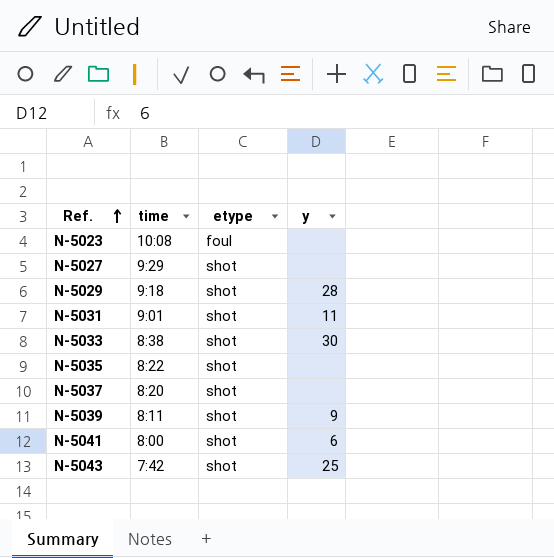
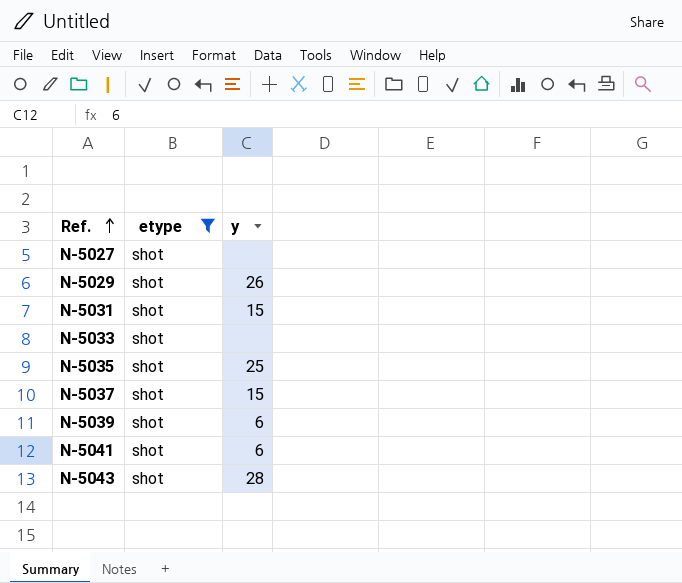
filter: none -> etype = shot
column time | position: 2 -> none
N-5029 | y: 28 -> 26
N-5031 | y: 11 -> 15
N-5033 | y: 30 -> none
N-5035 | y: none -> 25
N-5037 | y: none -> 15
N-5039 | y: 9 -> 6
N-5043 | y: 25 -> 28

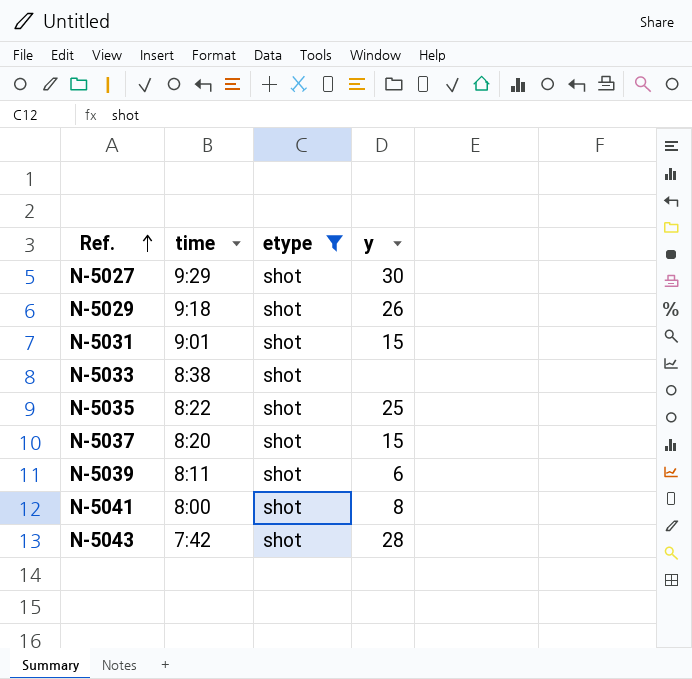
column time | position: none -> 2
N-5027 | y: none -> 30
N-5041 | y: 6 -> 8

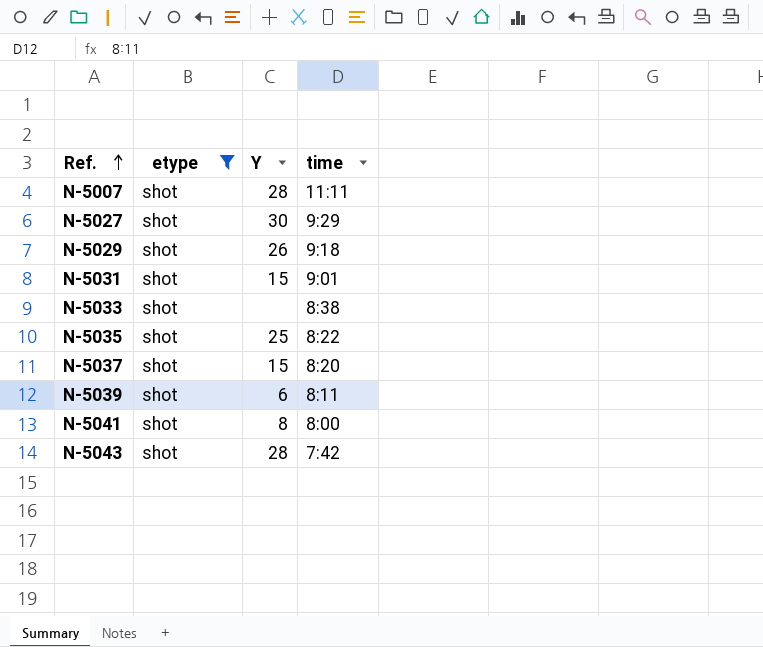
column name: y -> Y
column time | position: 2 -> 4
row N-5007: none -> shot | 28 | 11:11

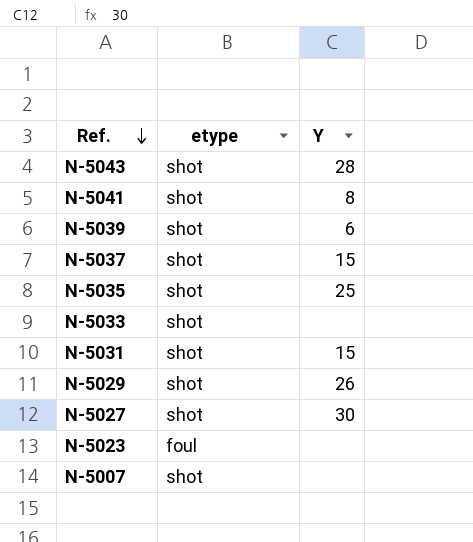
filter: etype = shot -> none
row order: Ref. ascending -> Ref. descending
column time | position: 4 -> none
N-5007 | Y: 28 -> none

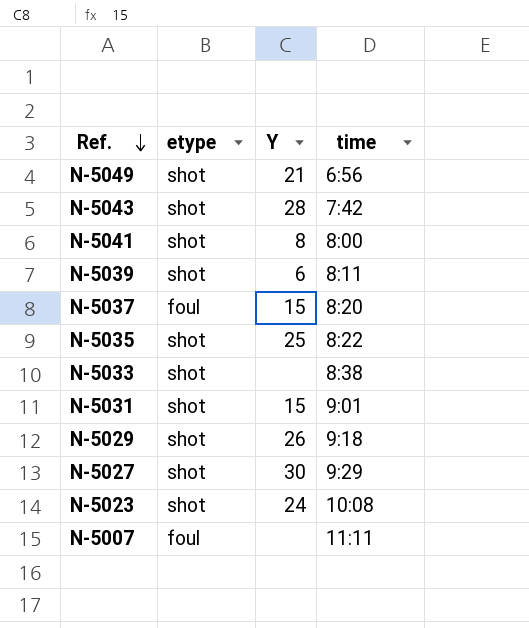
column time | position: none -> 4
row N-5049: none -> shot | 21 | 6:56
N-5037 | etype: shot -> foul
N-5023 | etype: foul -> shot
N-5023 | Y: none -> 24
N-5007 | etype: shot -> foul

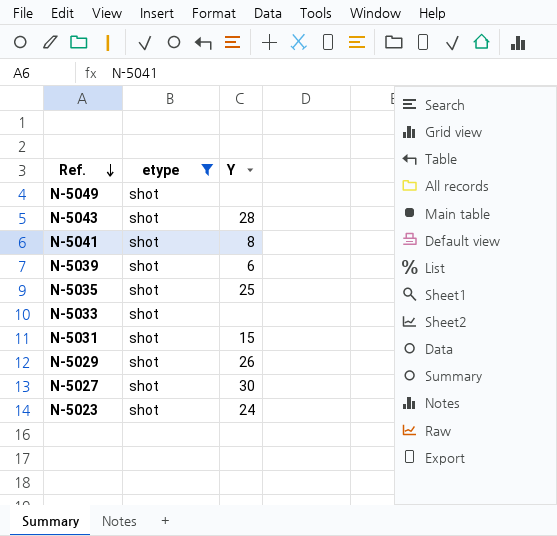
filter: none -> etype = shot
column time | position: 4 -> none
N-5049 | Y: 21 -> none

